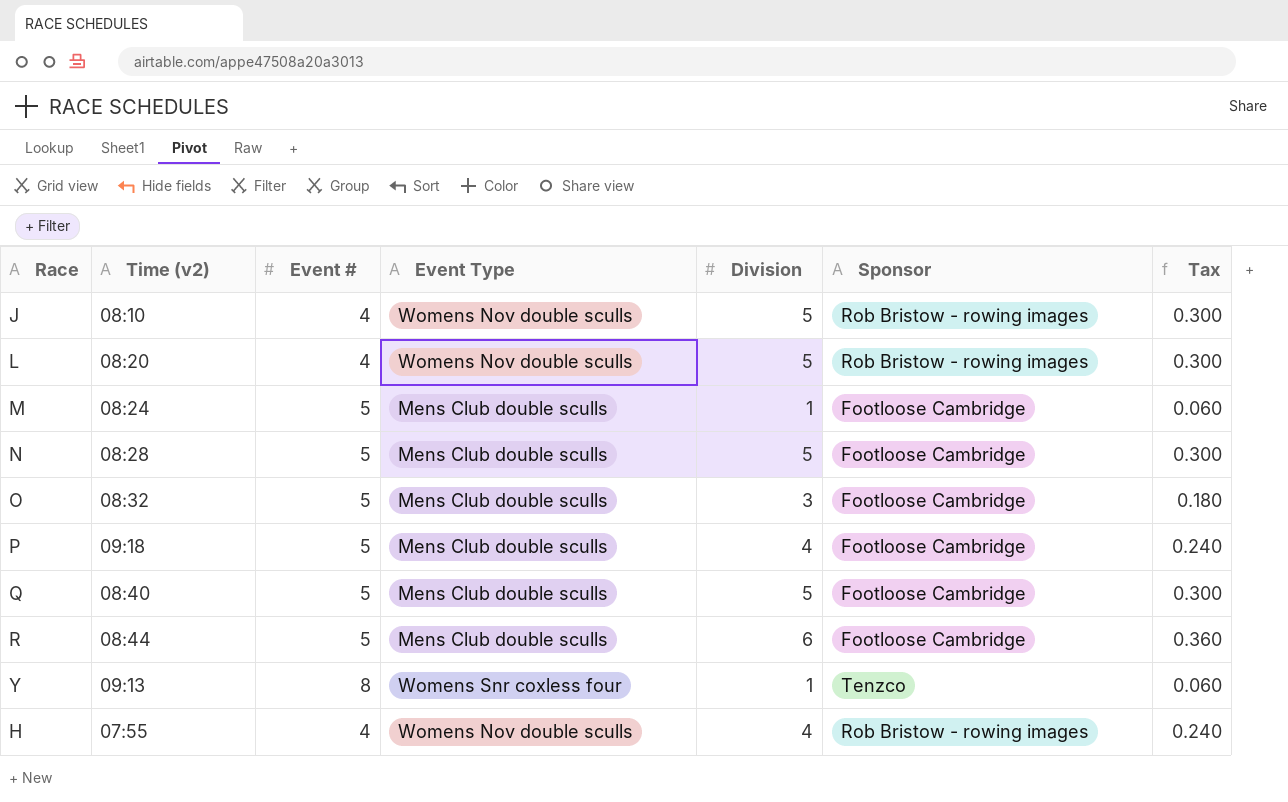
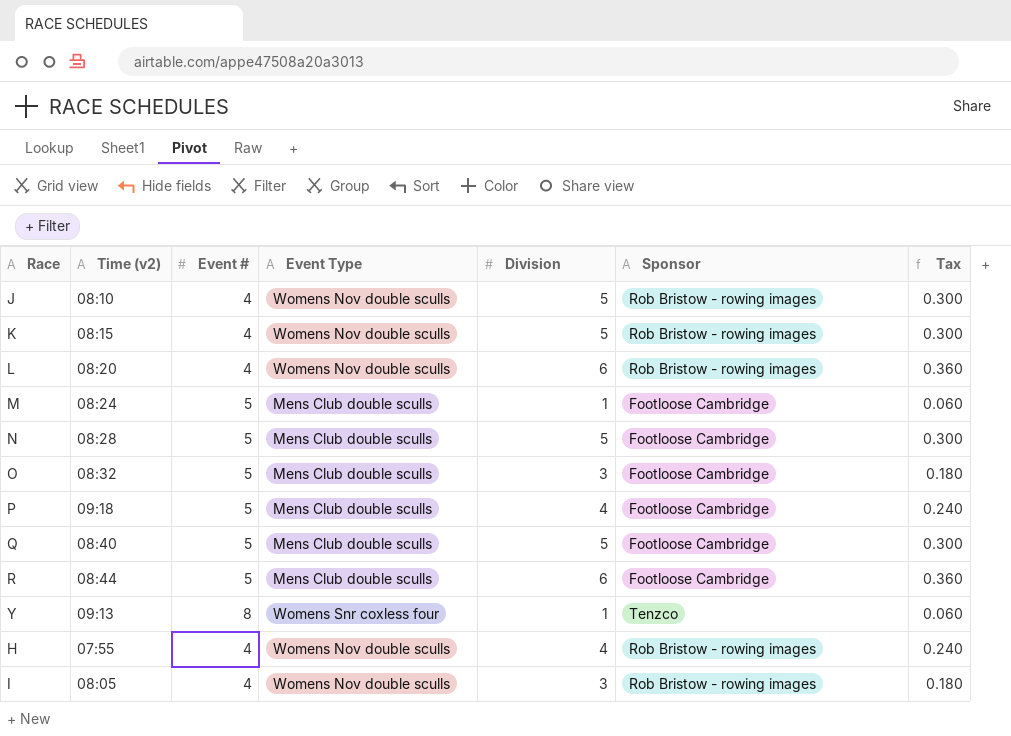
row K: none -> 08:15 | 4 | Womens Nov double sculls | 5 | Rob Bristow - rowing images | 0.300
L | Division: 5 -> 6
L | Tax: 0.300 -> 0.360
row I: none -> 08:05 | 4 | Womens Nov double sculls | 3 | Rob Bristow - rowing images | 0.180

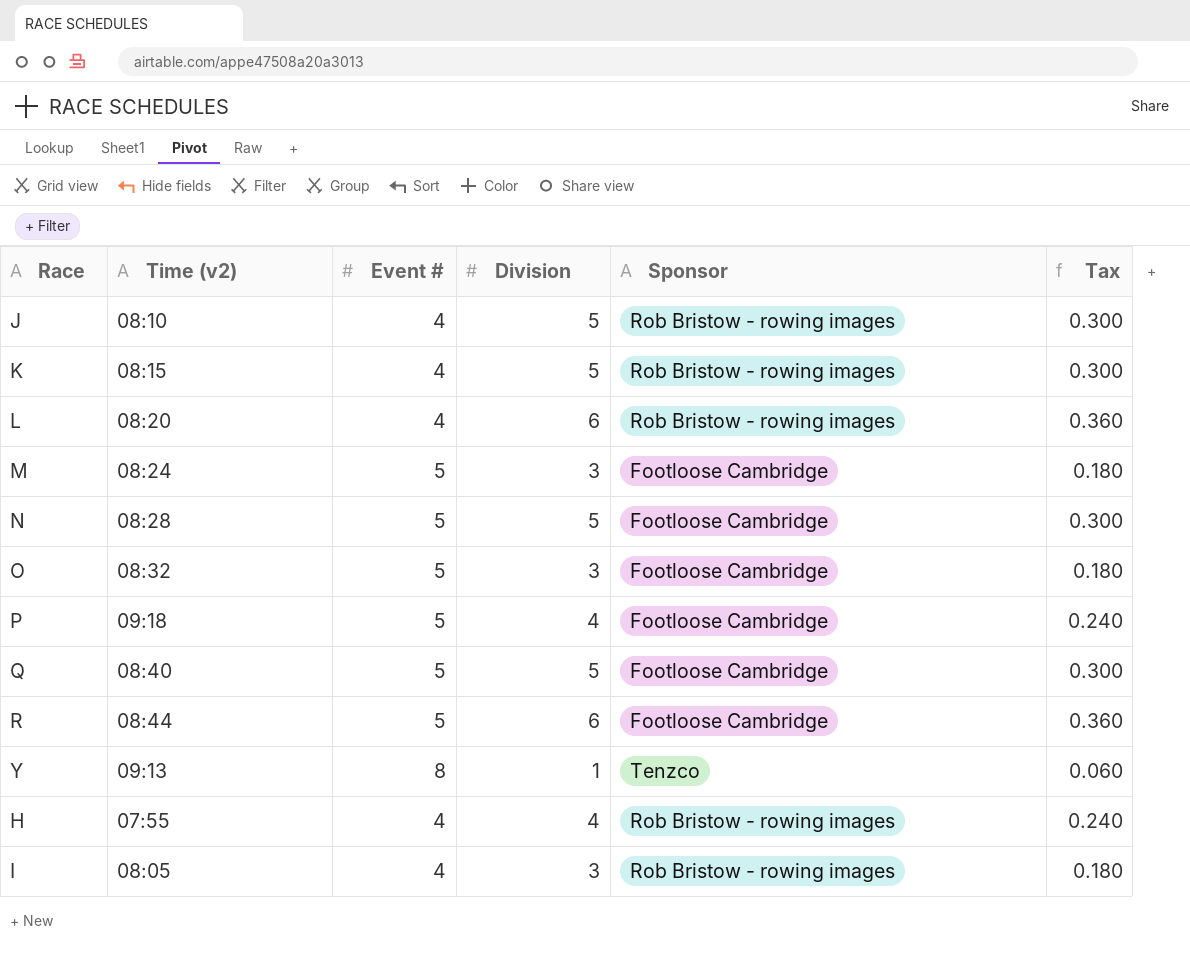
column Event Type | position: 4 -> none
M | Division: 1 -> 3
M | Tax: 0.060 -> 0.180

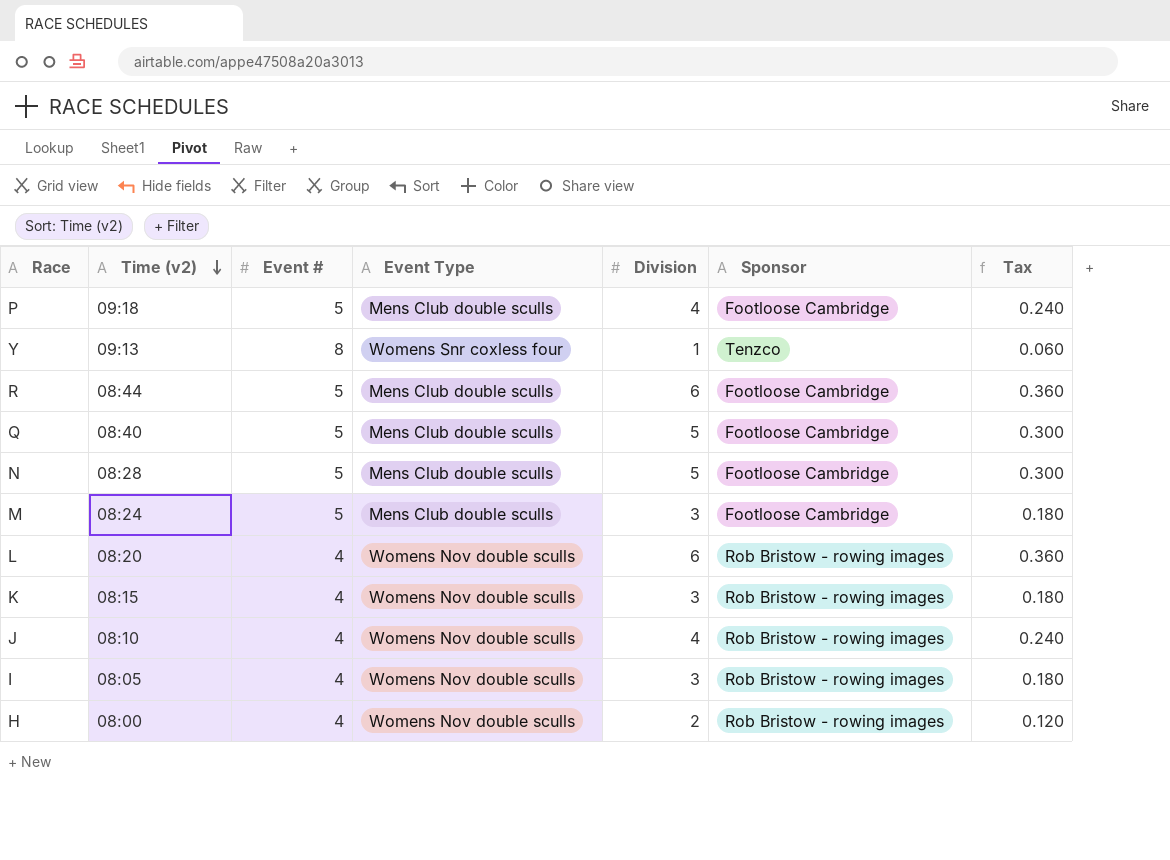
row order: none -> Time (v2) descending
column Event Type | position: none -> 4
row O: 08:32 | 5 | 3 | Footloose Cambridge | 0.180 -> none
K | Division: 5 -> 3
K | Tax: 0.300 -> 0.180
J | Division: 5 -> 4
J | Tax: 0.300 -> 0.240
H | Time (v2): 07:55 -> 08:00
H | Division: 4 -> 2
H | Tax: 0.240 -> 0.120

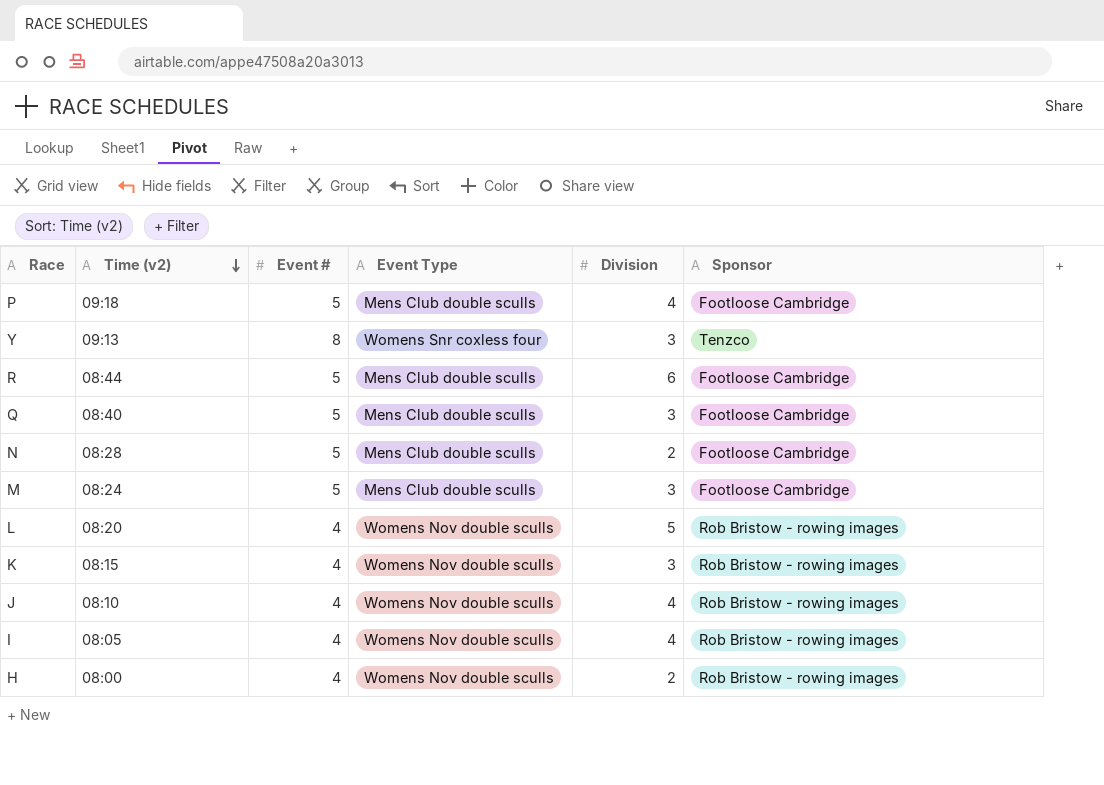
column Tax | formula: [Division] * 0.06 -> none
Y | Division: 1 -> 3
Q | Division: 5 -> 3
N | Division: 5 -> 2
L | Division: 6 -> 5
I | Division: 3 -> 4

